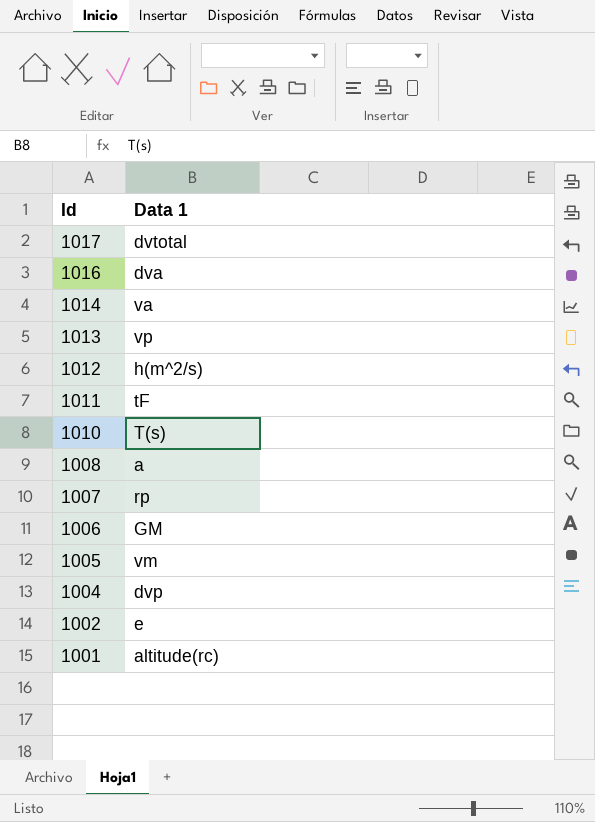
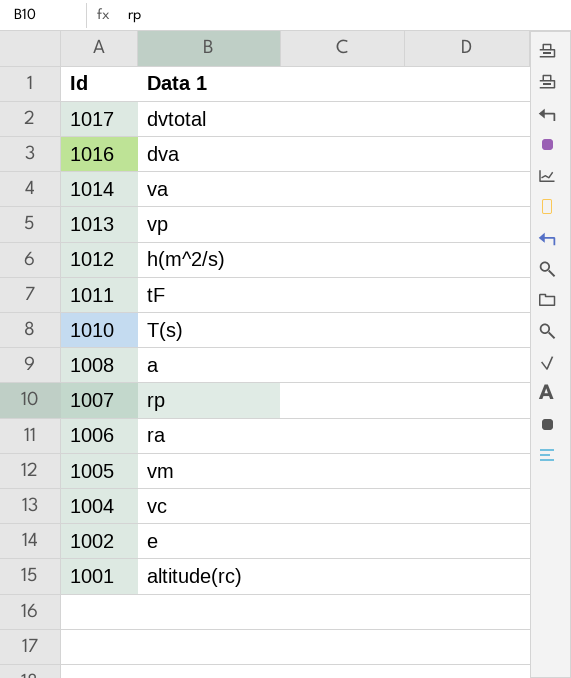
1006 | Data 1: GM -> ra
1004 | Data 1: dvp -> vc

